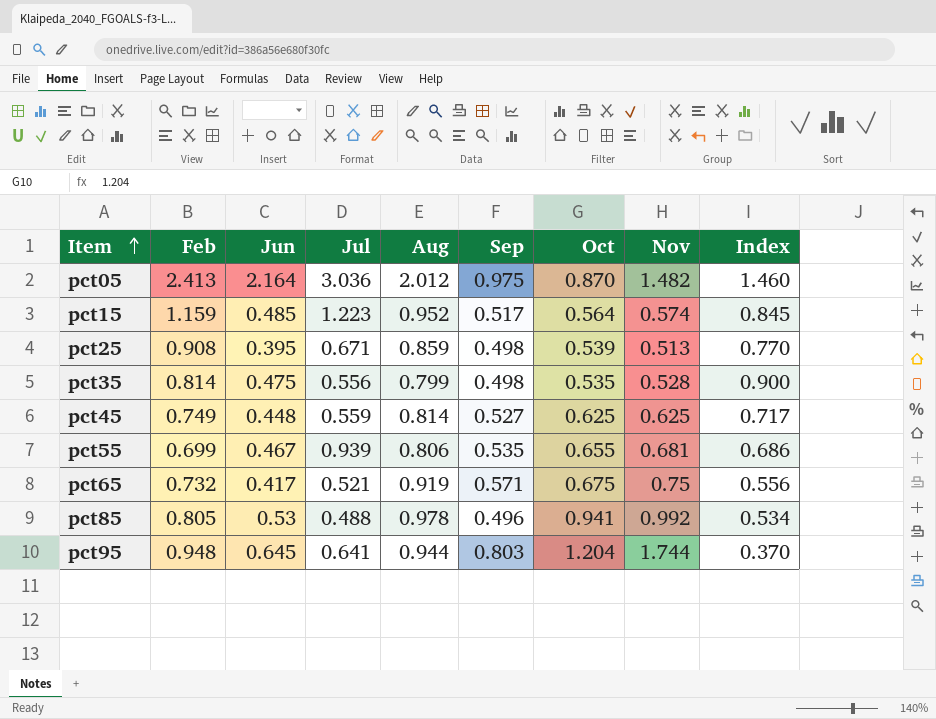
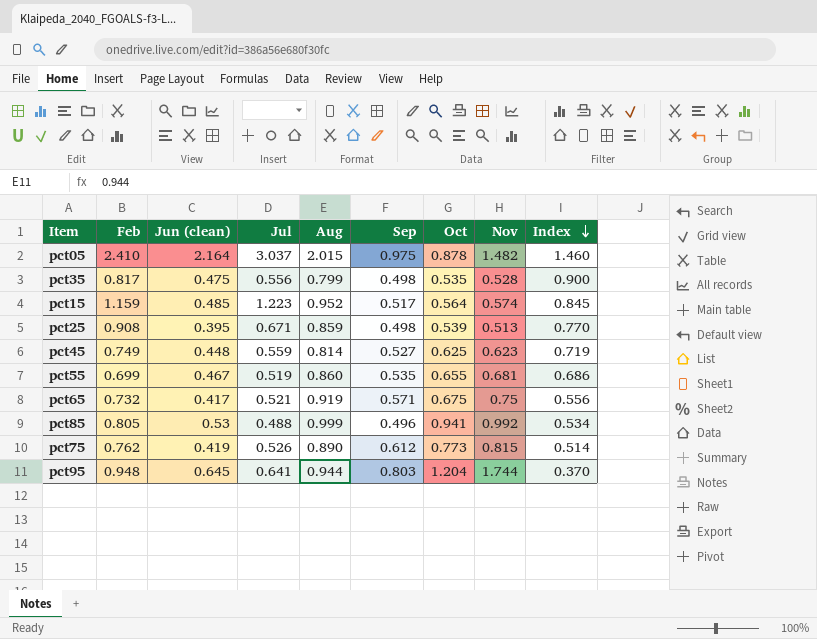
row order: Item ascending -> Index descending
column name: Jun -> Jun (clean)
pct05 | Feb: 2.413 -> 2.410
pct05 | Jul: 3.036 -> 3.037
pct05 | Aug: 2.012 -> 2.015
pct05 | Oct: 0.870 -> 0.878
pct35 | Feb: 0.814 -> 0.817
pct45 | Nov: 0.625 -> 0.623
pct45 | Index: 0.717 -> 0.719
pct55 | Jul: 0.939 -> 0.519
pct55 | Aug: 0.806 -> 0.860
pct85 | Aug: 0.978 -> 0.999
row pct75: none -> 0.762 | 0.419 | 0.526 | 0.890 | 0.612 | 0.773 | 0.815 | 0.514

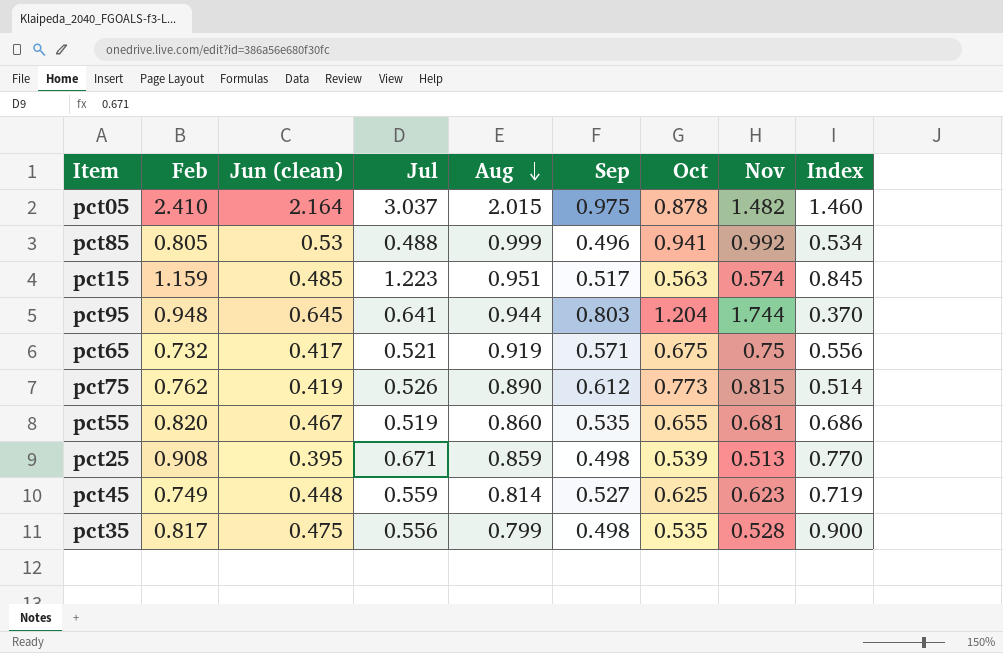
row order: Index descending -> Aug descending
pct15 | Aug: 0.952 -> 0.951
pct15 | Oct: 0.564 -> 0.563
pct55 | Feb: 0.699 -> 0.820

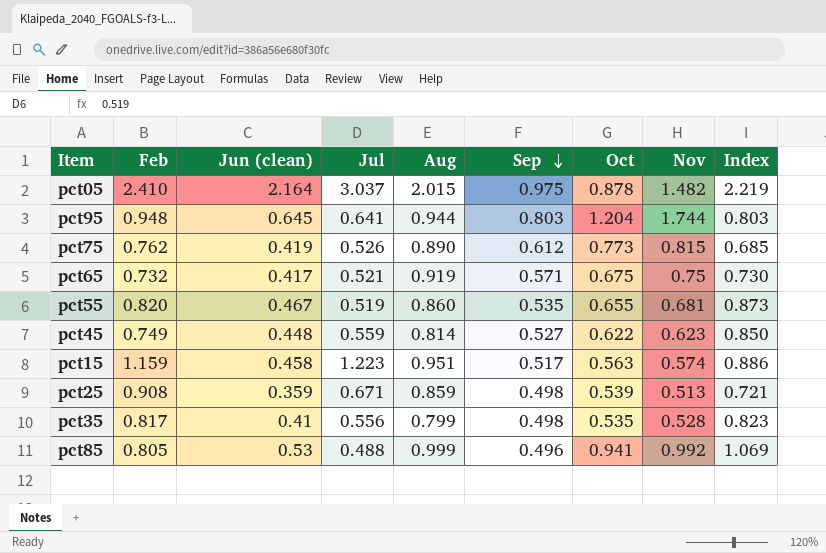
row order: Aug descending -> Sep descending
column Index | formula: [Jun (clean)] / [Nov] -> [Jun (clean)] / [Sep]
pct45 | Oct: 0.625 -> 0.622
pct15 | Jun (clean): 0.485 -> 0.458
pct25 | Jun (clean): 0.395 -> 0.359
pct35 | Jun (clean): 0.475 -> 0.41

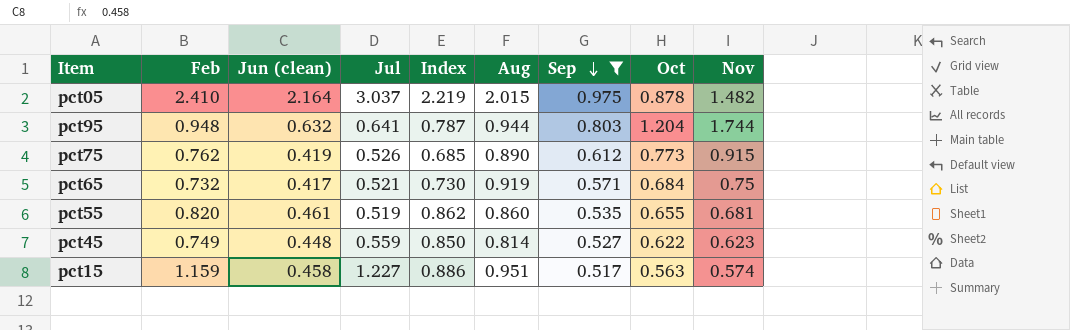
filter: none -> Sep >= 0.517
column Index | position: 9 -> 5
pct95 | Jun (clean): 0.645 -> 0.632
pct95 | Index: 0.803 -> 0.787
pct75 | Nov: 0.815 -> 0.915
pct65 | Oct: 0.675 -> 0.684
pct55 | Jun (clean): 0.467 -> 0.461
pct55 | Index: 0.873 -> 0.862
pct15 | Jul: 1.223 -> 1.227

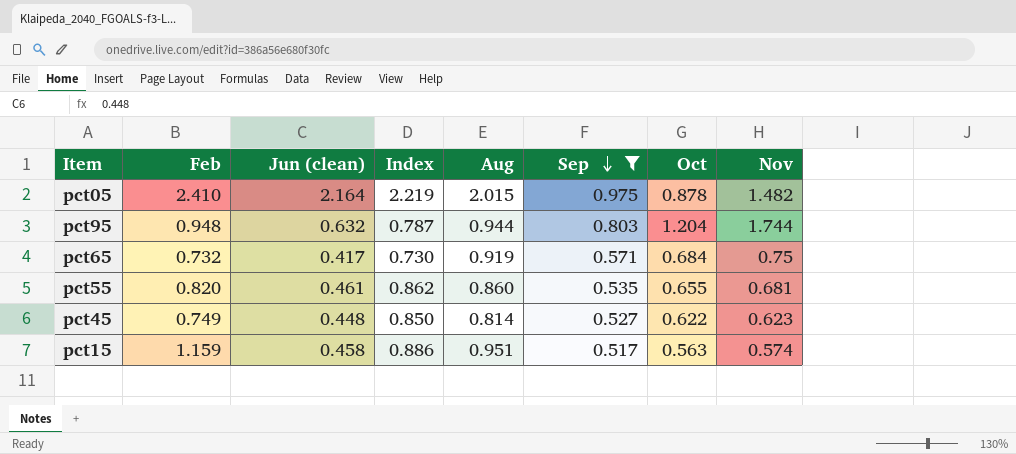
column Jul | position: 4 -> none
row pct75: 0.762 | 0.419 | 0.526 | 0.685 | 0.890 | 0.612 | 0.773 | 0.915 -> none

